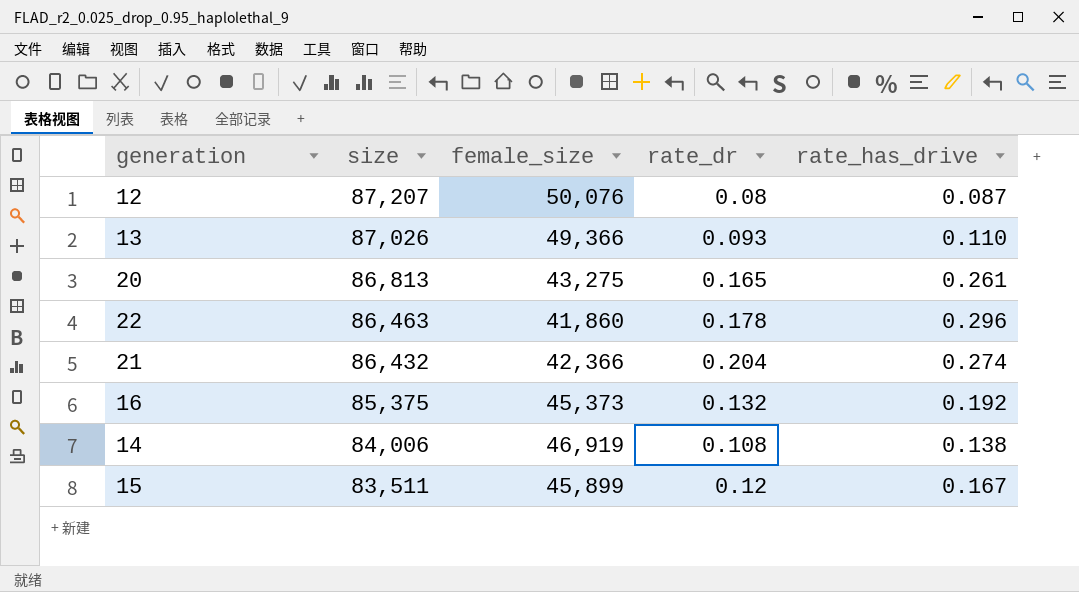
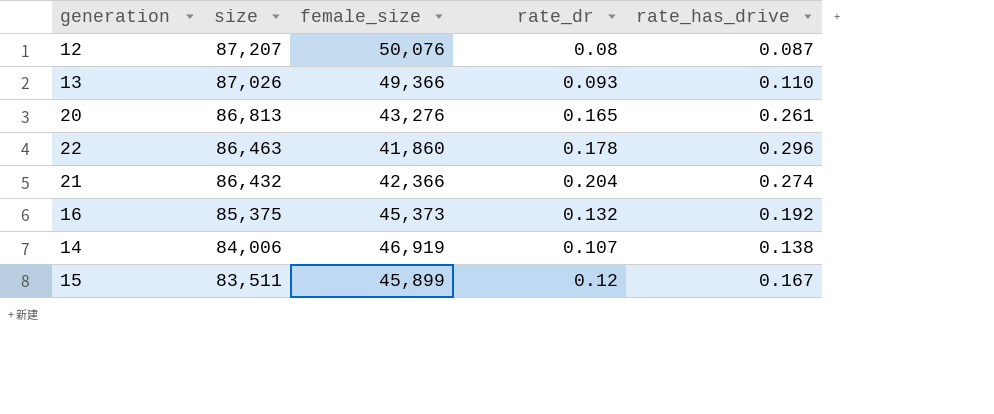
20 | female_size: 43,275 -> 43,276
14 | rate_dr: 0.108 -> 0.107

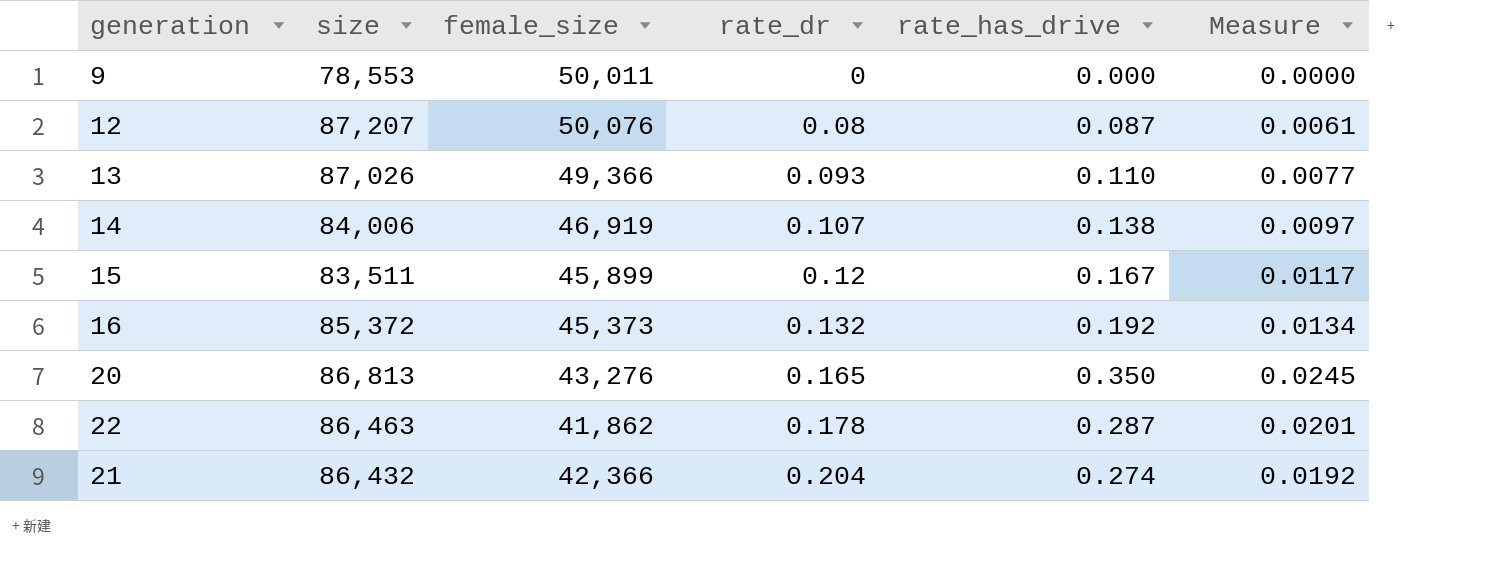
row order: size descending -> rate_dr ascending
column Measure | formula: none -> [rate_has_drive] * 0.07
row 9: none -> 78,553 | 50,011 | 0 | 0.000 | 0.0000
16 | size: 85,375 -> 85,372
20 | rate_has_drive: 0.261 -> 0.350
22 | female_size: 41,860 -> 41,862
22 | rate_has_drive: 0.296 -> 0.287

